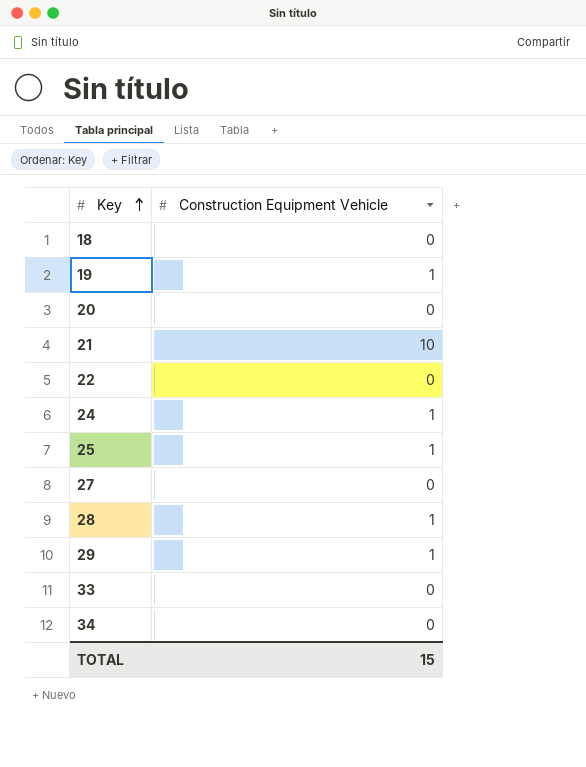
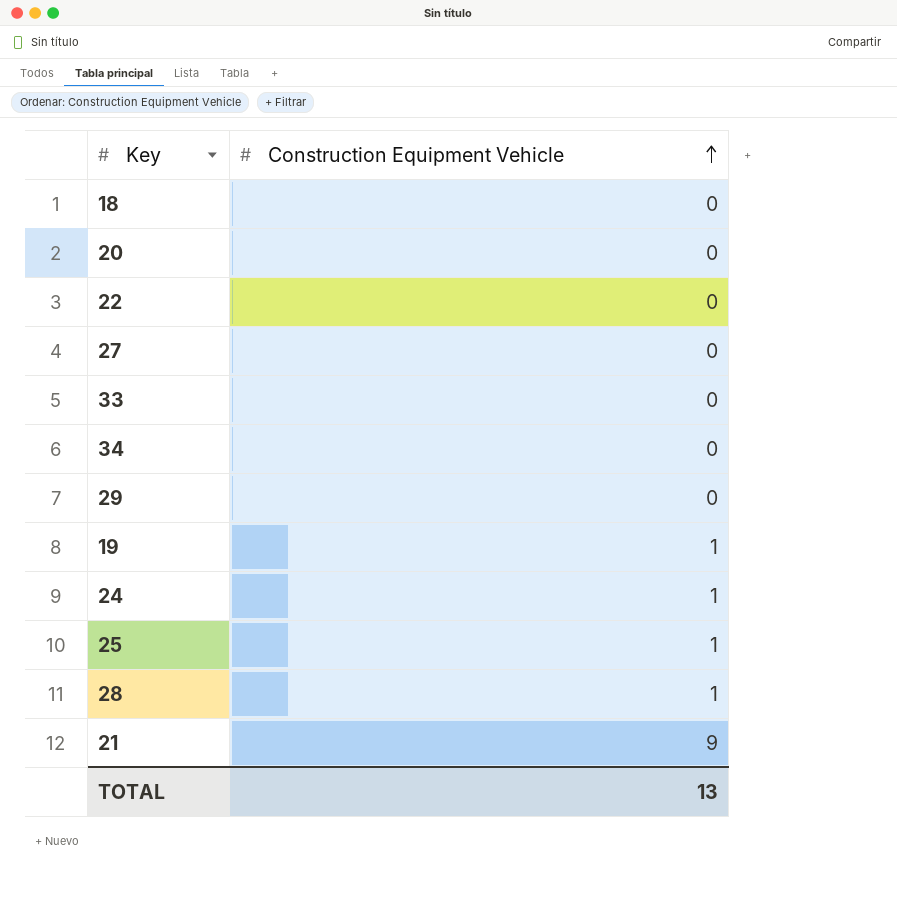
row order: Key ascending -> Construction Equipment Vehicle ascending
29 | Construction Equipment Vehicle: 1 -> 0
21 | Construction Equipment Vehicle: 10 -> 9
TOTAL | Construction Equipment Vehicle: 15 -> 13

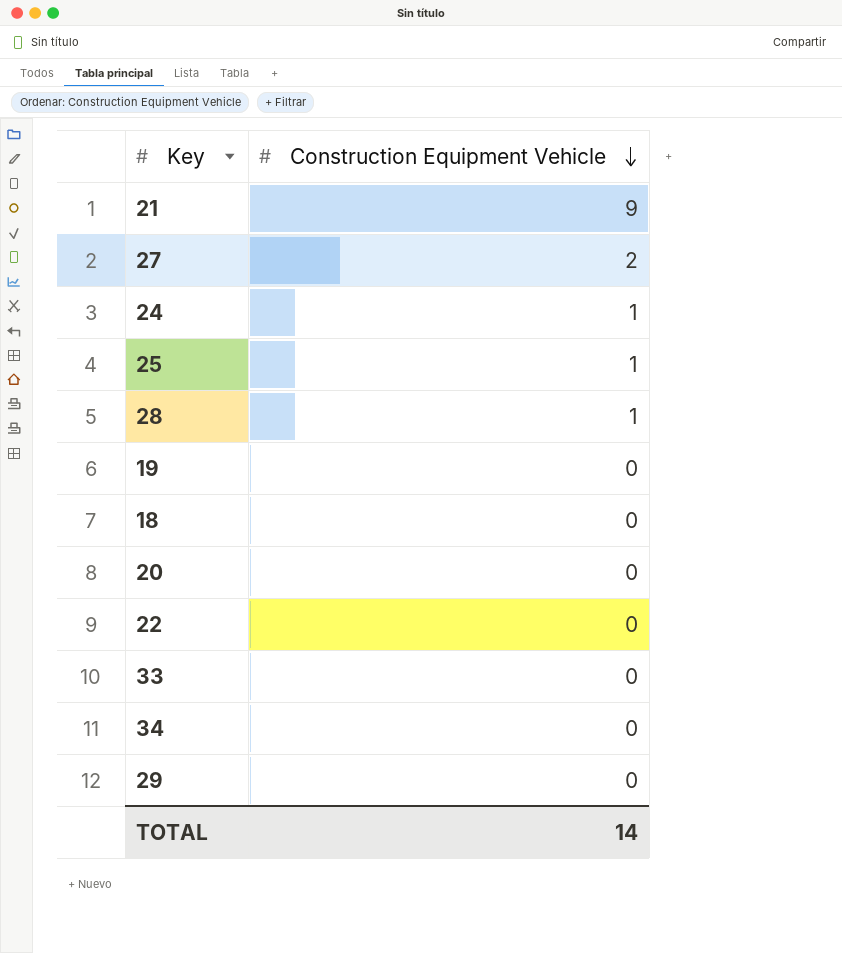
row order: Construction Equipment Vehicle ascending -> Construction Equipment Vehicle descending
27 | Construction Equipment Vehicle: 0 -> 2
19 | Construction Equipment Vehicle: 1 -> 0
TOTAL | Construction Equipment Vehicle: 13 -> 14

